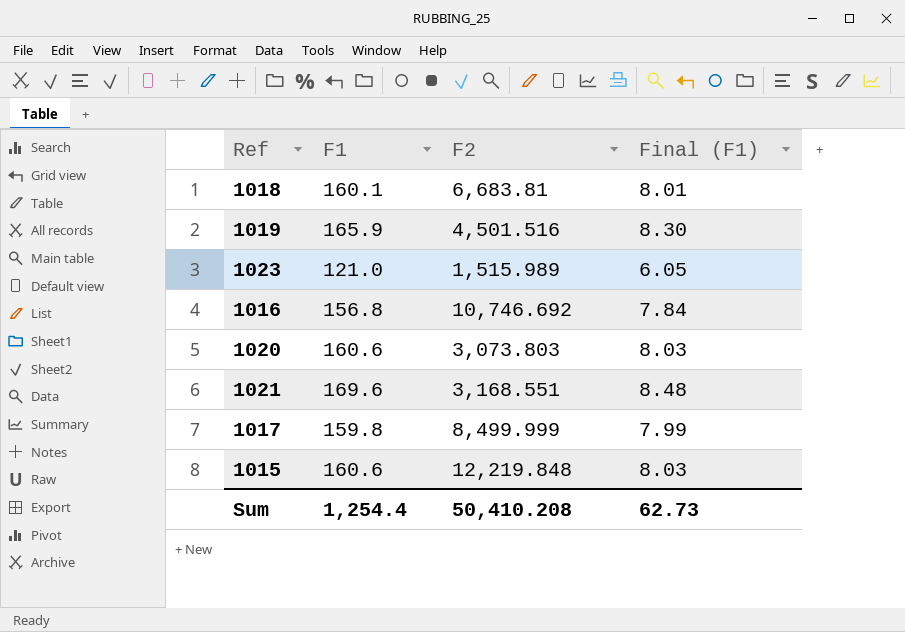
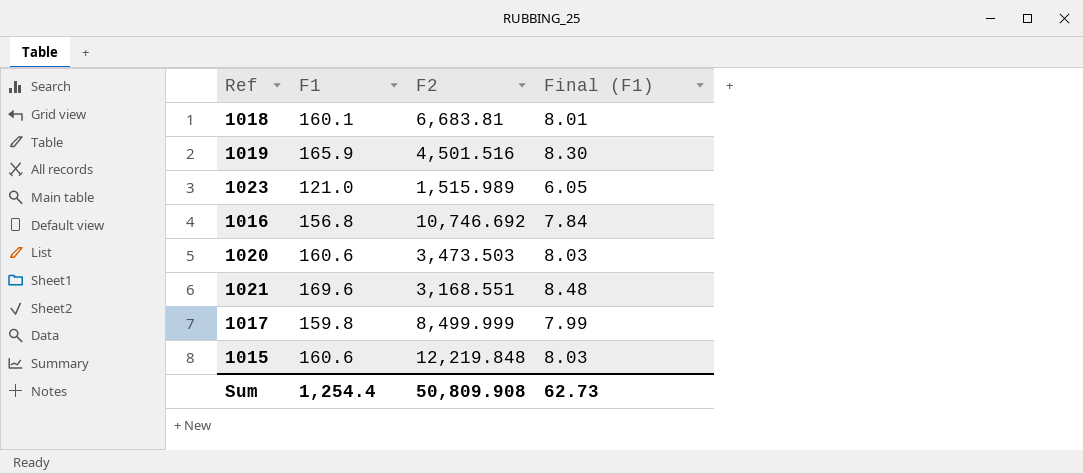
1020 | F2: 3,073.803 -> 3,473.503
Sum | F2: 50,410.208 -> 50,809.908

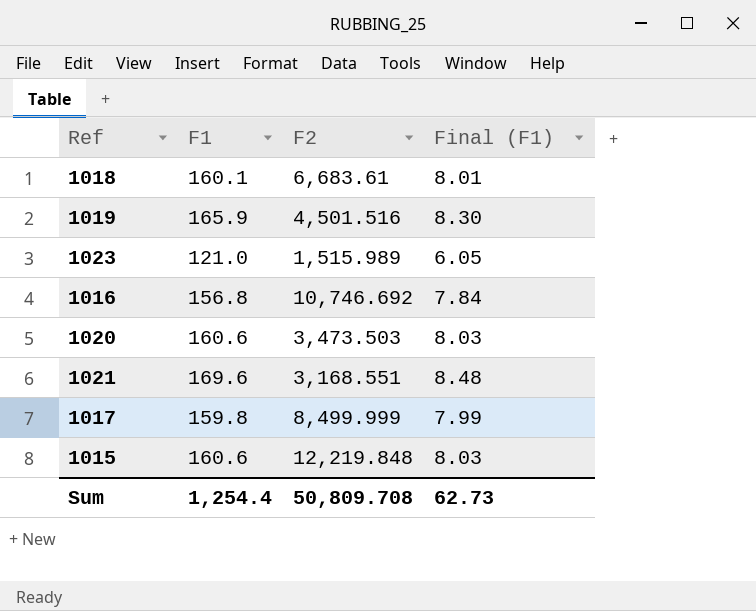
1018 | F2: 6,683.81 -> 6,683.61
Sum | F2: 50,809.908 -> 50,809.708

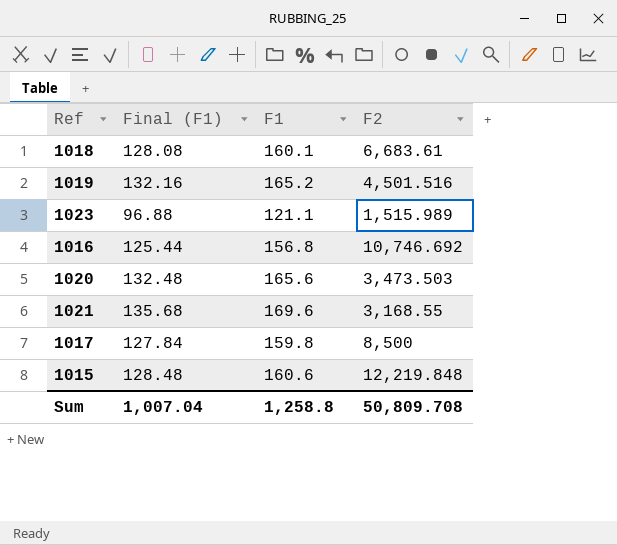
column Final (F1) | formula: [F1] * 0.05 -> [F1] * 0.8
column Final (F1) | position: 4 -> 2
1019 | F1: 165.9 -> 165.2
1023 | F1: 121.0 -> 121.1
1020 | F1: 160.6 -> 165.6
1021 | F2: 3,168.551 -> 3,168.55
1017 | F2: 8,499.999 -> 8,500
Sum | Final (F1): 62.73 -> 1,007.04
Sum | F1: 1,254.4 -> 1,258.8

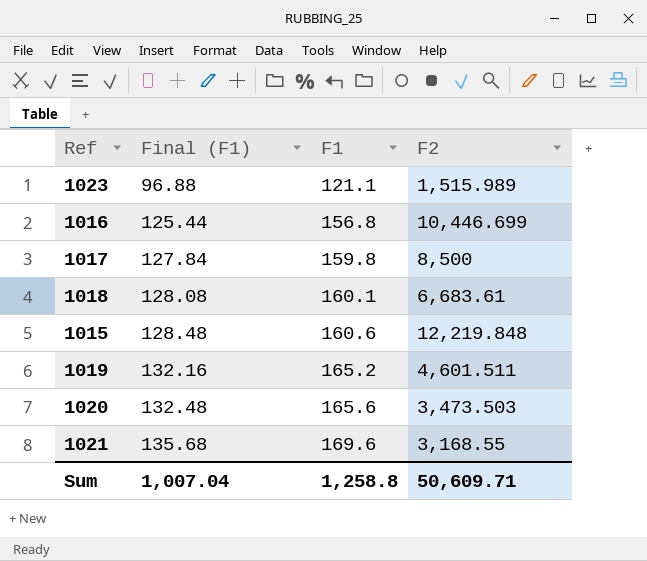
row order: none -> Final (F1) ascending
1016 | F2: 10,746.692 -> 10,446.699
1019 | F2: 4,501.516 -> 4,601.511
Sum | F2: 50,809.708 -> 50,609.71

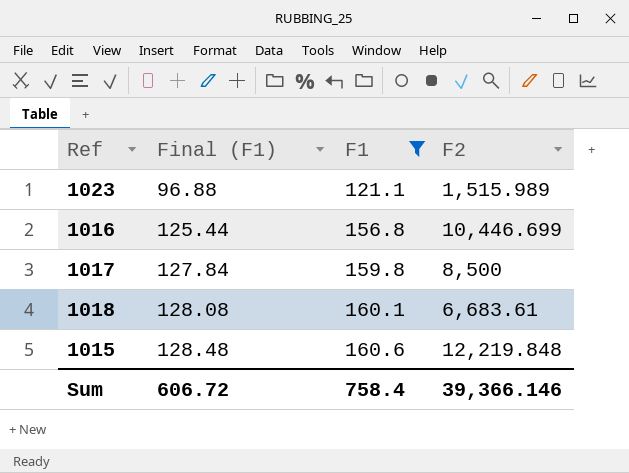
filter: none -> F1 <= 160.6
Sum | Final (F1): 1,007.04 -> 606.72
Sum | F1: 1,258.8 -> 758.4
Sum | F2: 50,609.71 -> 39,366.146

